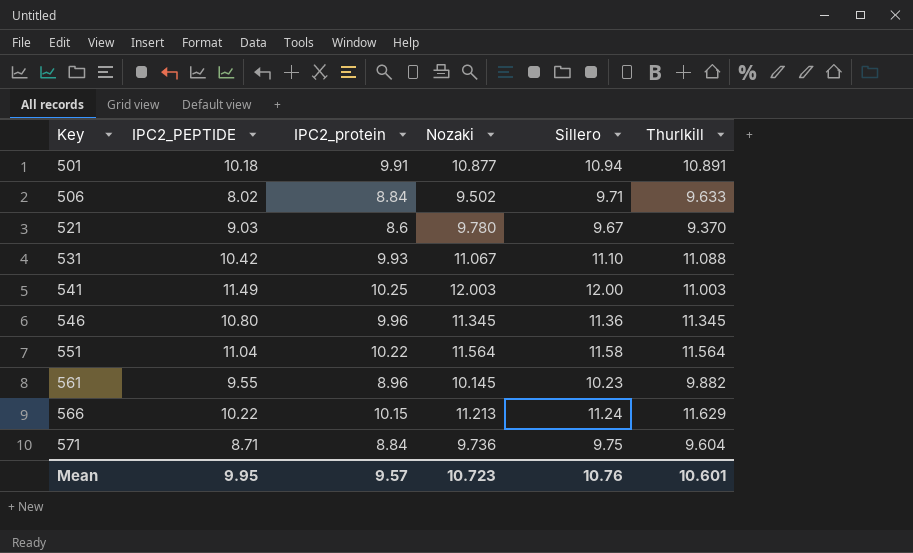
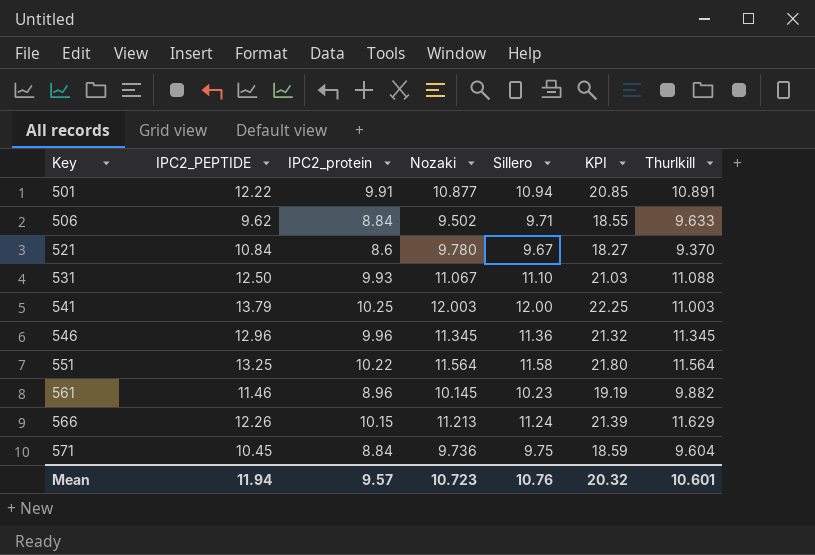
column KPI | formula: none -> [IPC2_protein] + [Sillero]
501 | IPC2_PEPTIDE: 10.18 -> 12.22
506 | IPC2_PEPTIDE: 8.02 -> 9.62
521 | IPC2_PEPTIDE: 9.03 -> 10.84
531 | IPC2_PEPTIDE: 10.42 -> 12.50
541 | IPC2_PEPTIDE: 11.49 -> 13.79
546 | IPC2_PEPTIDE: 10.80 -> 12.96
551 | IPC2_PEPTIDE: 11.04 -> 13.25
561 | IPC2_PEPTIDE: 9.55 -> 11.46
566 | IPC2_PEPTIDE: 10.22 -> 12.26
571 | IPC2_PEPTIDE: 8.71 -> 10.45
Mean | IPC2_PEPTIDE: 9.95 -> 11.94

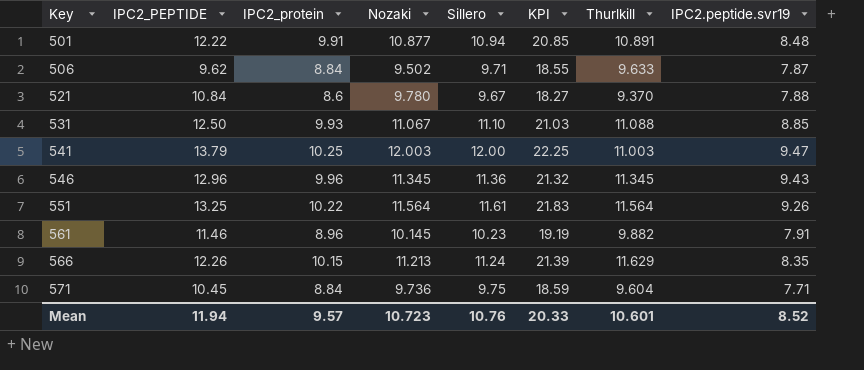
column IPC2.peptide.svr19 | position: none -> 8
551 | Sillero: 11.58 -> 11.61
551 | KPI: 21.80 -> 21.83
Mean | KPI: 20.32 -> 20.33

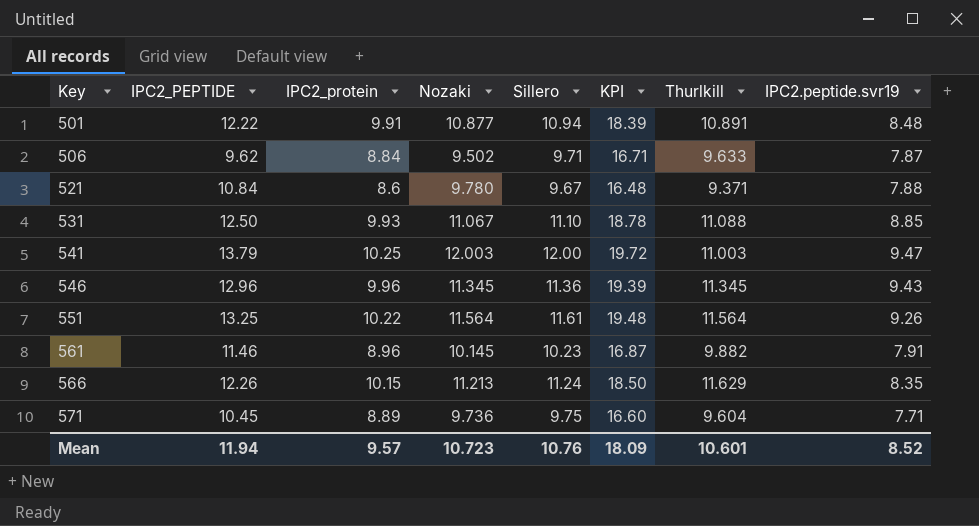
column KPI | formula: [IPC2_protein] + [Sillero] -> [IPC2_protein] + [IPC2.peptide.svr19]
521 | Thurlkill: 9.370 -> 9.371
571 | IPC2_protein: 8.84 -> 8.89
Mean | KPI: 20.33 -> 18.09

